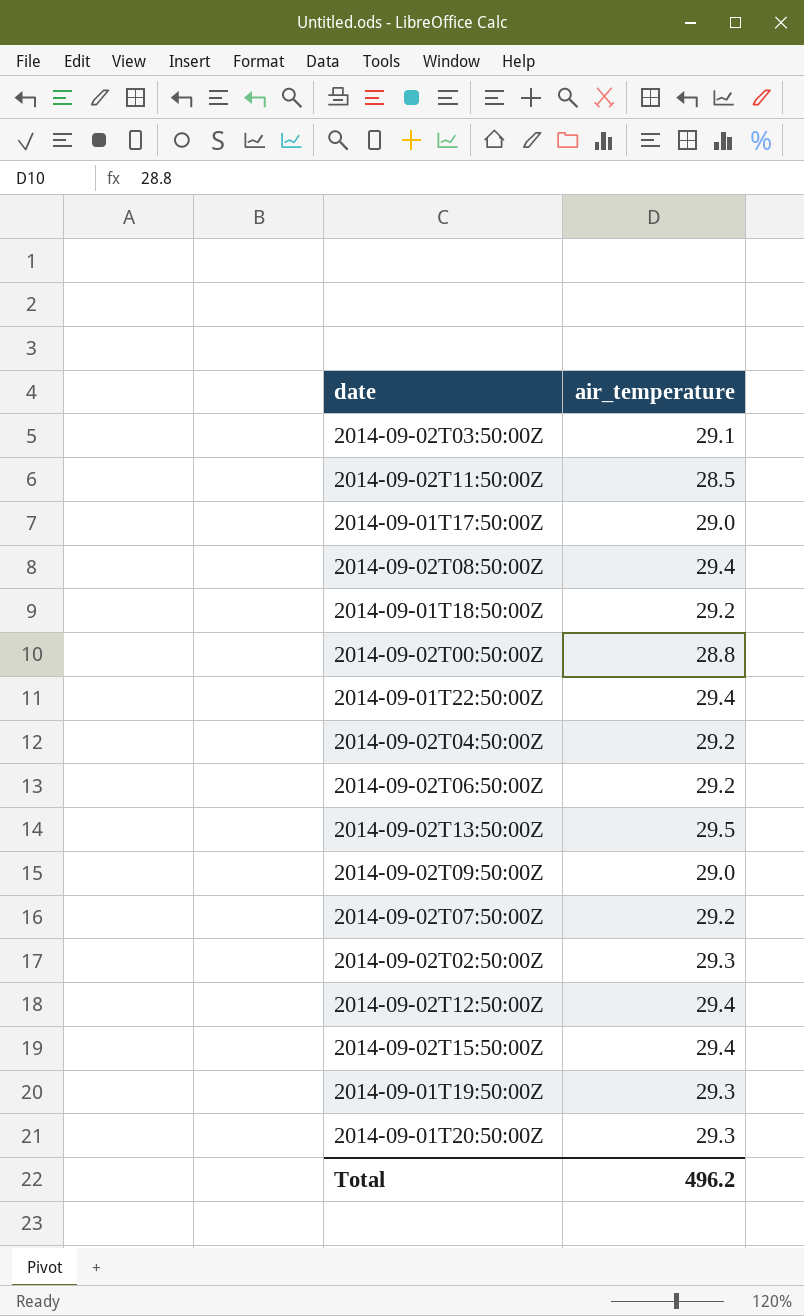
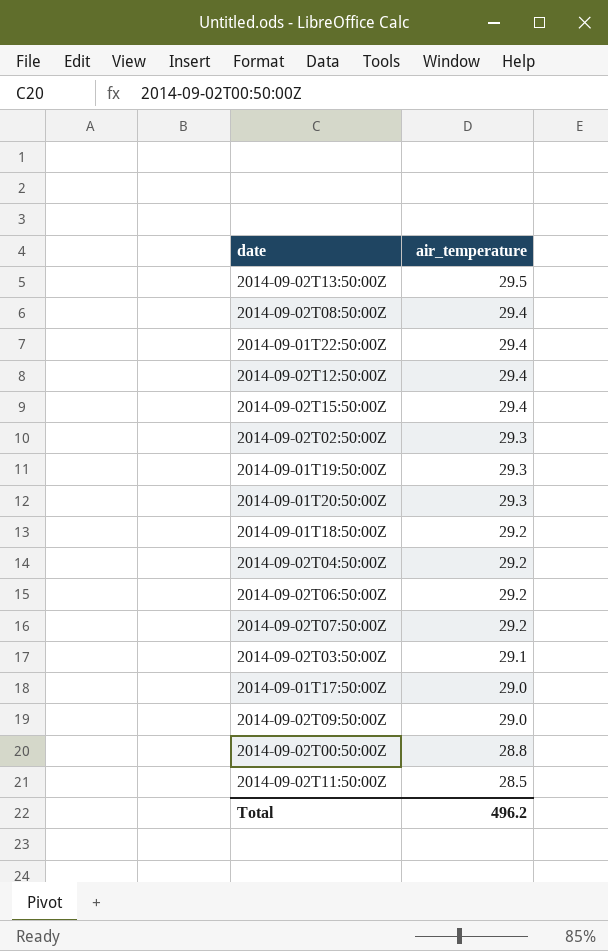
row order: none -> air_temperature descending

